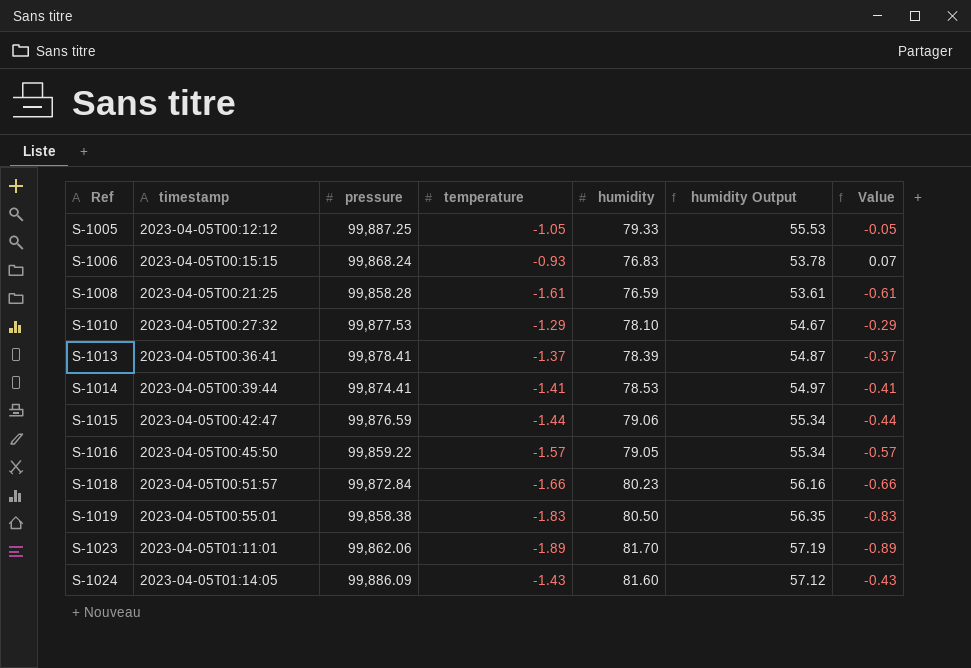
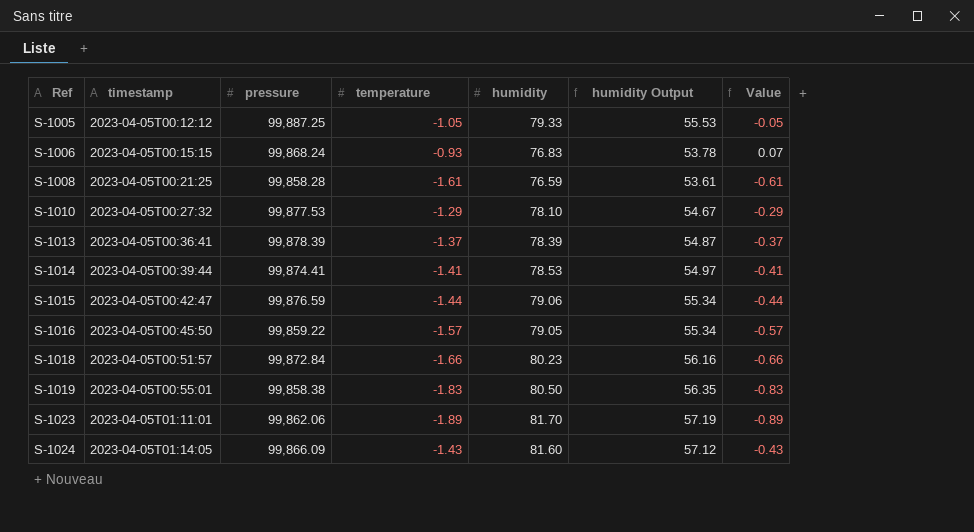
S-1013 | pressure: 99,878.41 -> 99,878.39
S-1024 | pressure: 99,886.09 -> 99,866.09

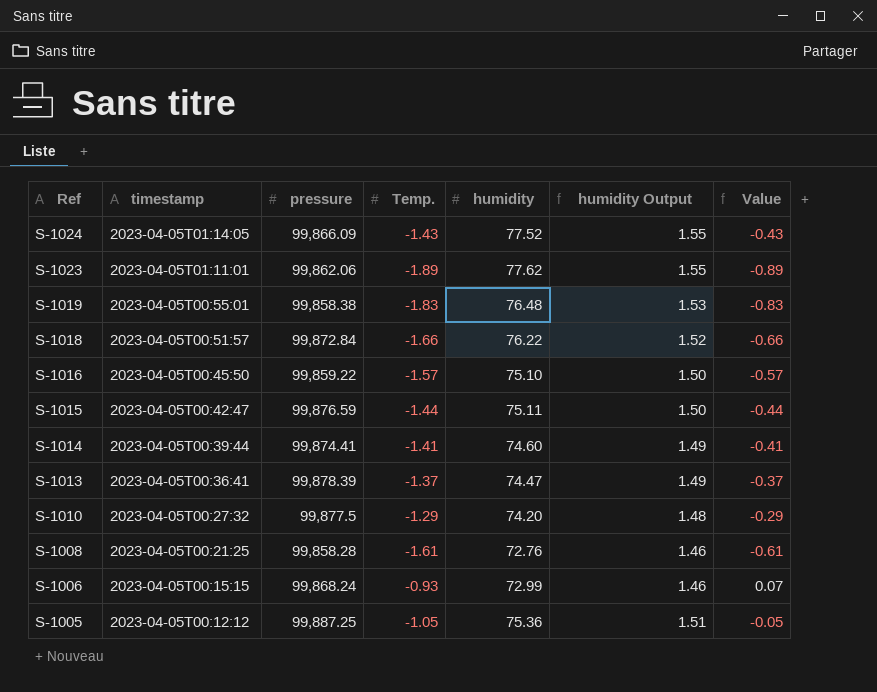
row order: Ref ascending -> Ref descending
column name: temperature -> Temp.
column humidity Output | formula: [humidity] * 0.7 -> [humidity] * 0.02
S-1024 | humidity: 81.60 -> 77.52
S-1023 | humidity: 81.70 -> 77.62
S-1019 | humidity: 80.50 -> 76.48
S-1018 | humidity: 80.23 -> 76.22
S-1016 | humidity: 79.05 -> 75.10
S-1015 | humidity: 79.06 -> 75.11
S-1014 | humidity: 78.53 -> 74.60
S-1013 | humidity: 78.39 -> 74.47
S-1010 | pressure: 99,877.53 -> 99,877.5
S-1010 | humidity: 78.10 -> 74.20
S-1008 | humidity: 76.59 -> 72.76
S-1006 | humidity: 76.83 -> 72.99
S-1005 | humidity: 79.33 -> 75.36

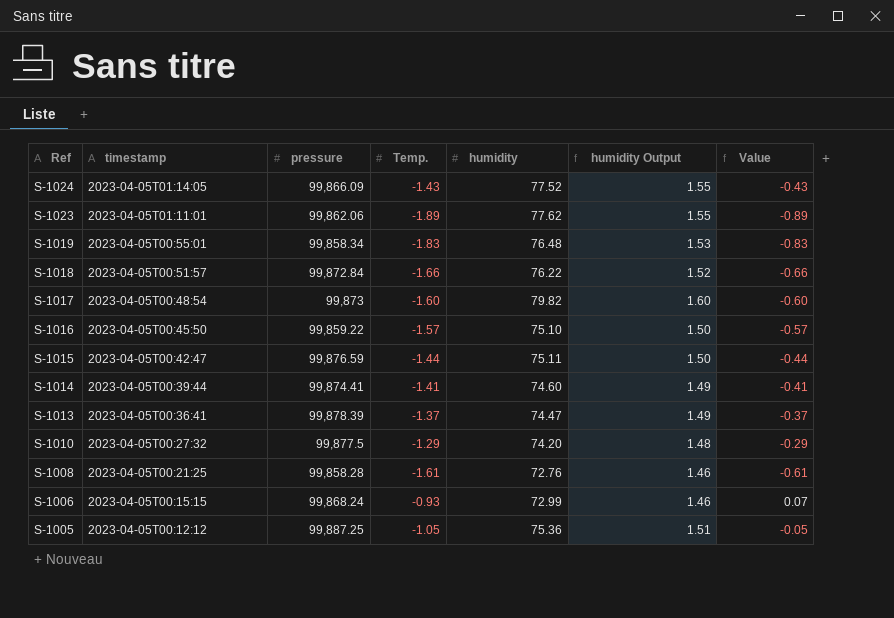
S-1019 | pressure: 99,858.38 -> 99,858.34
row S-1017: none -> 2023-04-05T00:48:54 | 99,873 | -1.60 | 79.82 | 1.60 | -0.60

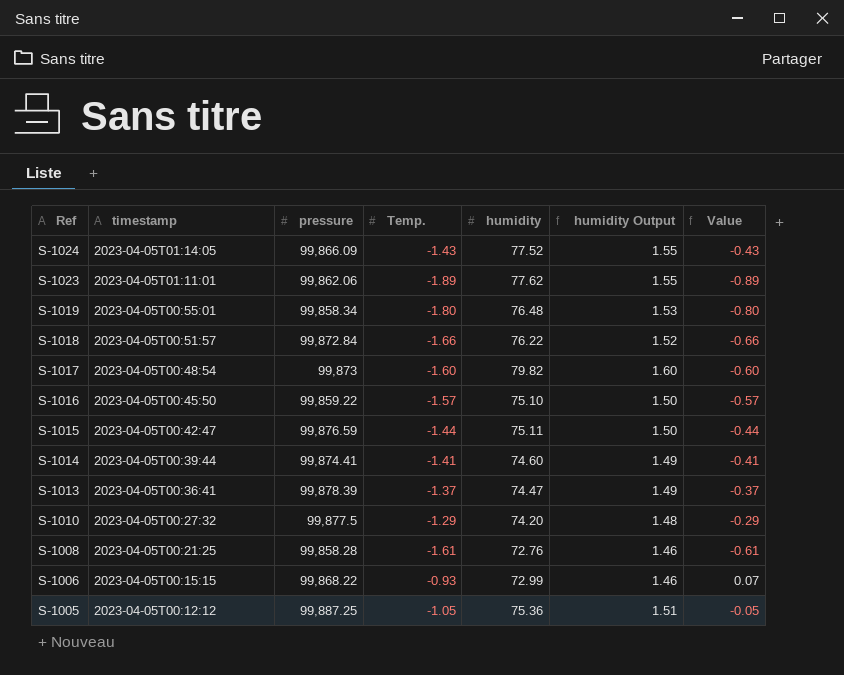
S-1019 | Temp.: -1.83 -> -1.80
S-1019 | Value: -0.83 -> -0.80
S-1006 | pressure: 99,868.24 -> 99,868.22

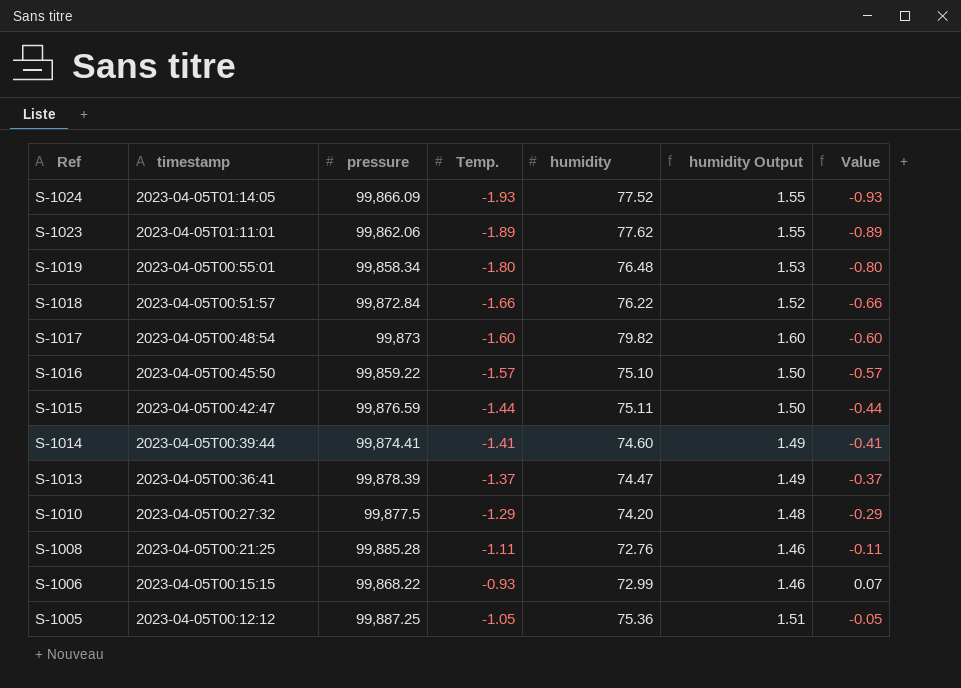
S-1024 | Temp.: -1.43 -> -1.93
S-1024 | Value: -0.43 -> -0.93
S-1008 | pressure: 99,858.28 -> 99,885.28
S-1008 | Temp.: -1.61 -> -1.11
S-1008 | Value: -0.61 -> -0.11

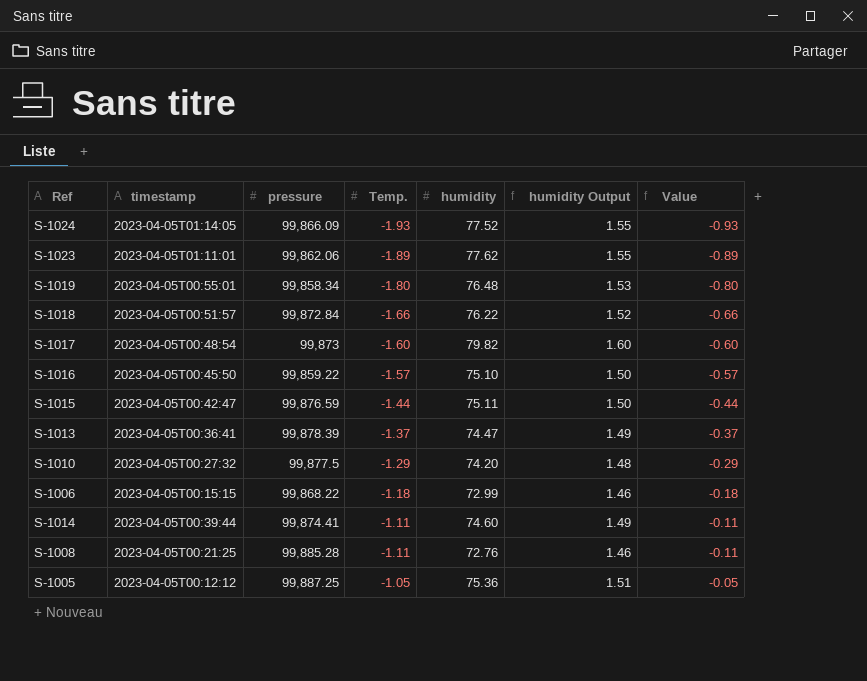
row order: Ref descending -> Temp. ascending
S-1006 | Temp.: -0.93 -> -1.18
S-1006 | Value: 0.07 -> -0.18
S-1014 | Temp.: -1.41 -> -1.11
S-1014 | Value: -0.41 -> -0.11

